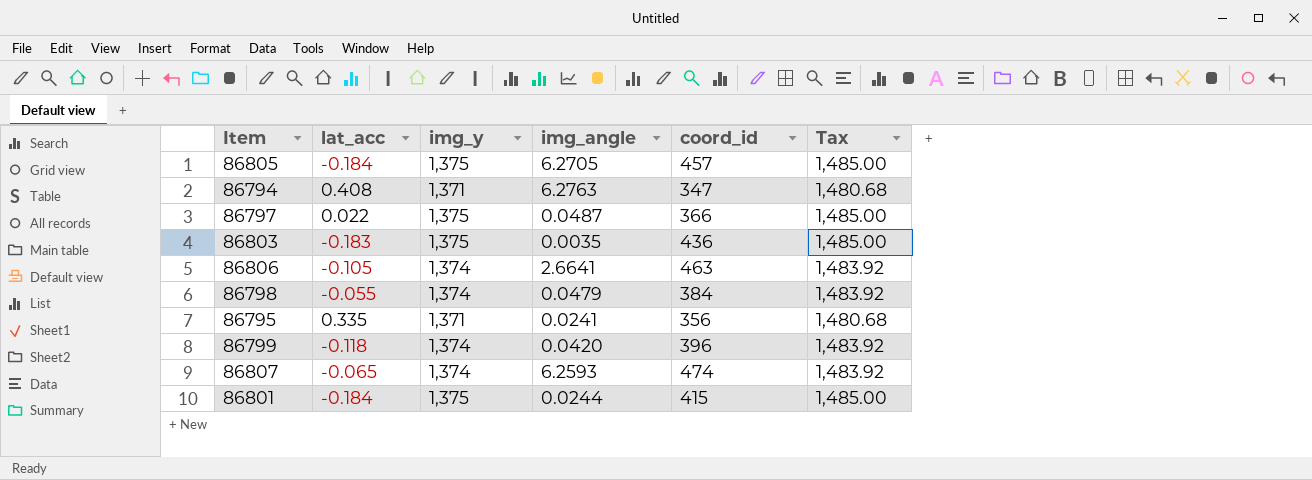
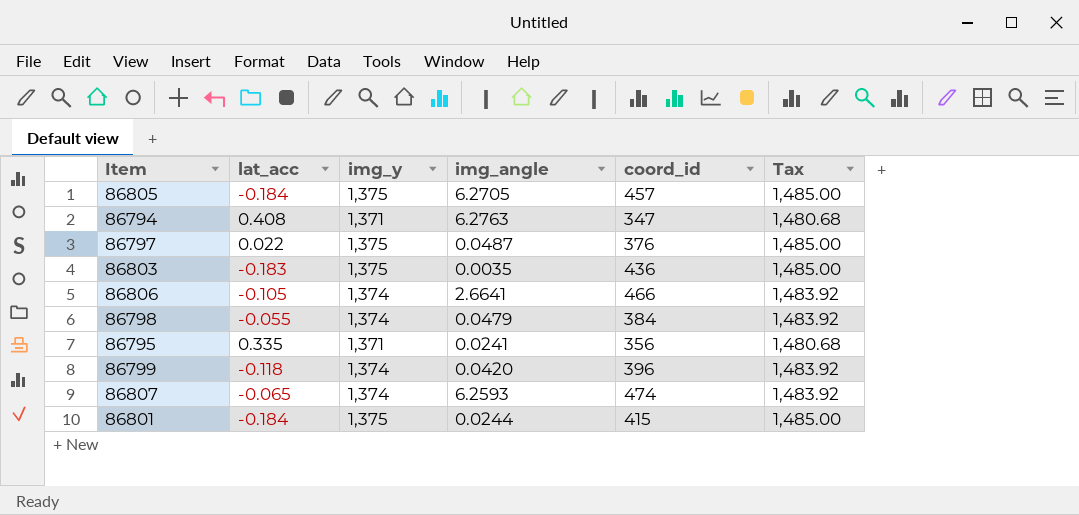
86797 | coord_id: 366 -> 376
86806 | coord_id: 463 -> 466

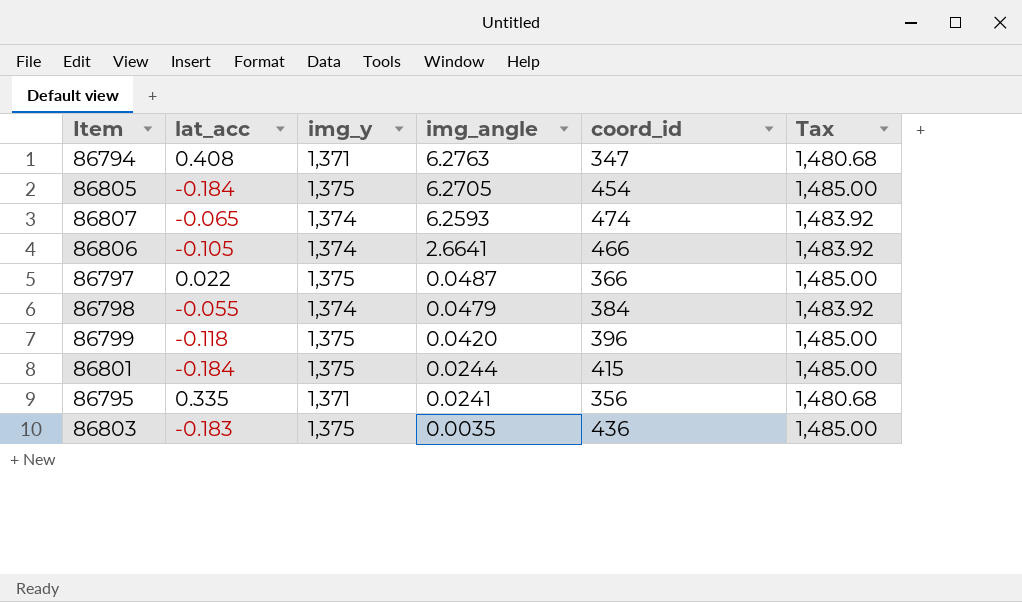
row order: none -> img_angle descending
86805 | coord_id: 457 -> 454
86797 | coord_id: 376 -> 366
86799 | img_y: 1,374 -> 1,375
86799 | Tax: 1,483.92 -> 1,485.00

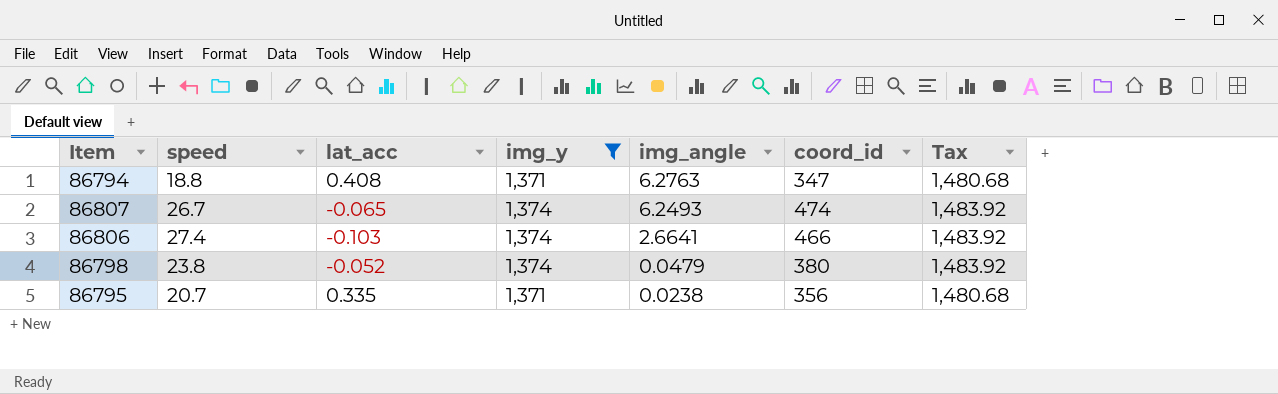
filter: none -> img_y != 1,375
column speed | position: none -> 2
86807 | img_angle: 6.2593 -> 6.2493
86806 | lat_acc: -0.105 -> -0.103
86798 | lat_acc: -0.055 -> -0.052
86798 | coord_id: 384 -> 380
86795 | img_angle: 0.0241 -> 0.0238

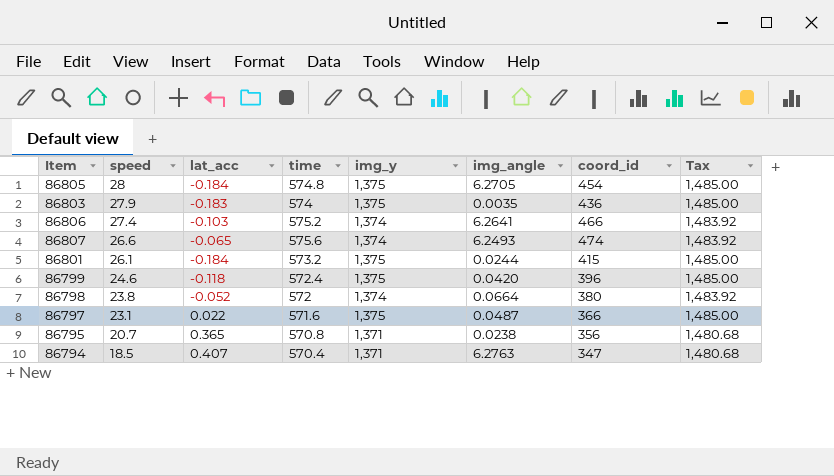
filter: img_y != 1,375 -> none
row order: img_angle descending -> speed descending
column time | position: none -> 4
86806 | img_angle: 2.6641 -> 6.2641
86807 | speed: 26.7 -> 26.6
86798 | img_angle: 0.0479 -> 0.0664
86795 | lat_acc: 0.335 -> 0.365
86794 | speed: 18.8 -> 18.5
86794 | lat_acc: 0.408 -> 0.407

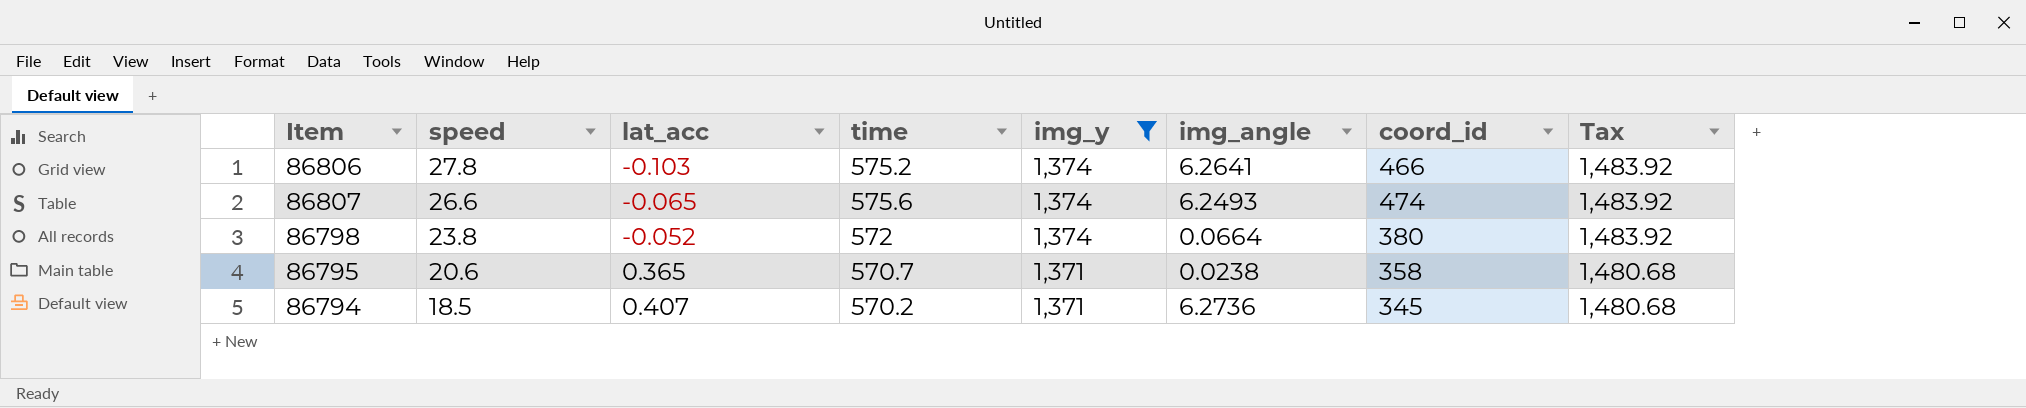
filter: none -> img_y != 1,375
86806 | speed: 27.4 -> 27.8
86795 | speed: 20.7 -> 20.6
86795 | time: 570.8 -> 570.7
86795 | coord_id: 356 -> 358
86794 | time: 570.4 -> 570.2
86794 | img_angle: 6.2763 -> 6.2736
86794 | coord_id: 347 -> 345

